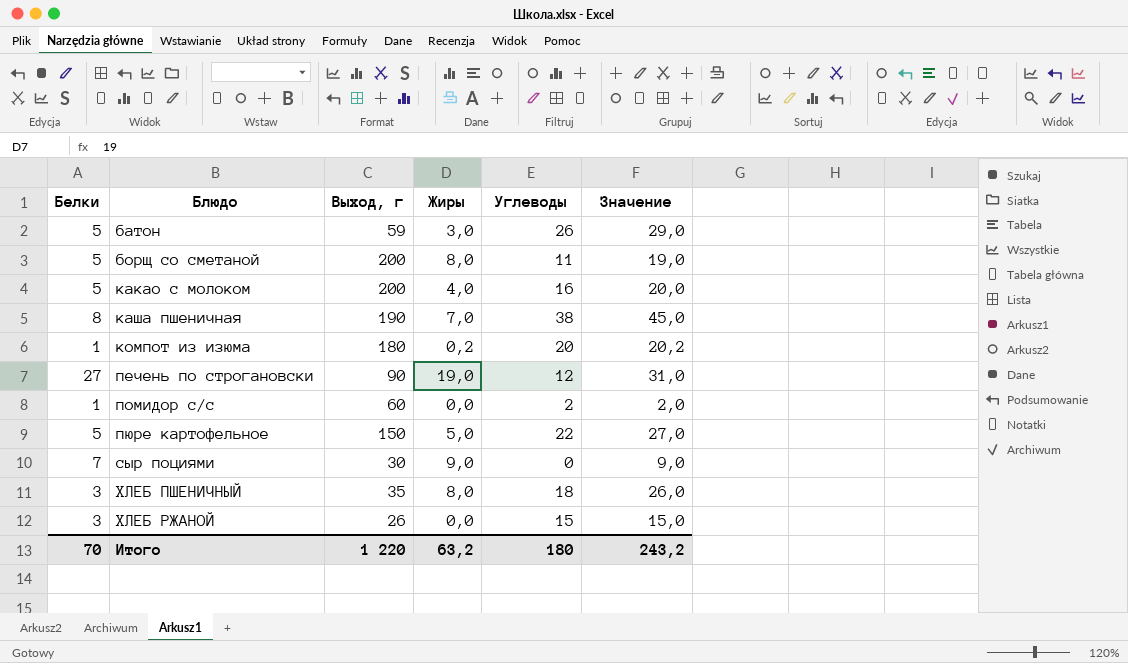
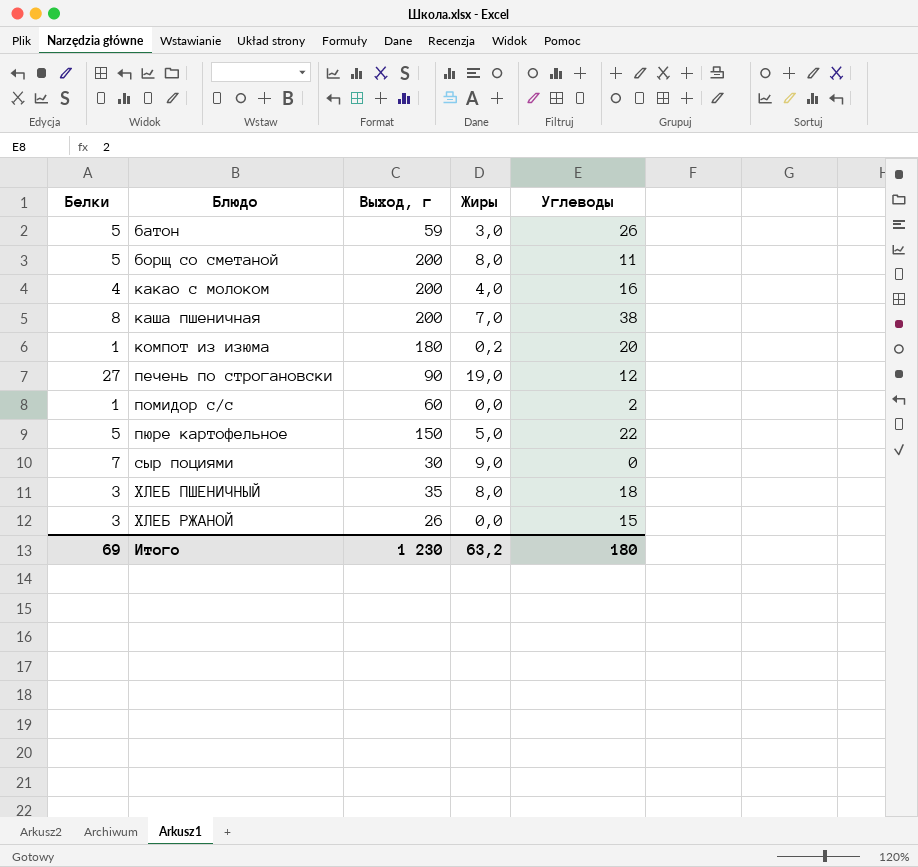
column Значение | formula: [Жиры] + [Углеводы] -> none
какао с молоком | Белки: 5 -> 4
каша пшеничная | Выход, г: 190 -> 200
Итого | Белки: 70 -> 69
Итого | Выход, г: 1 220 -> 1 230

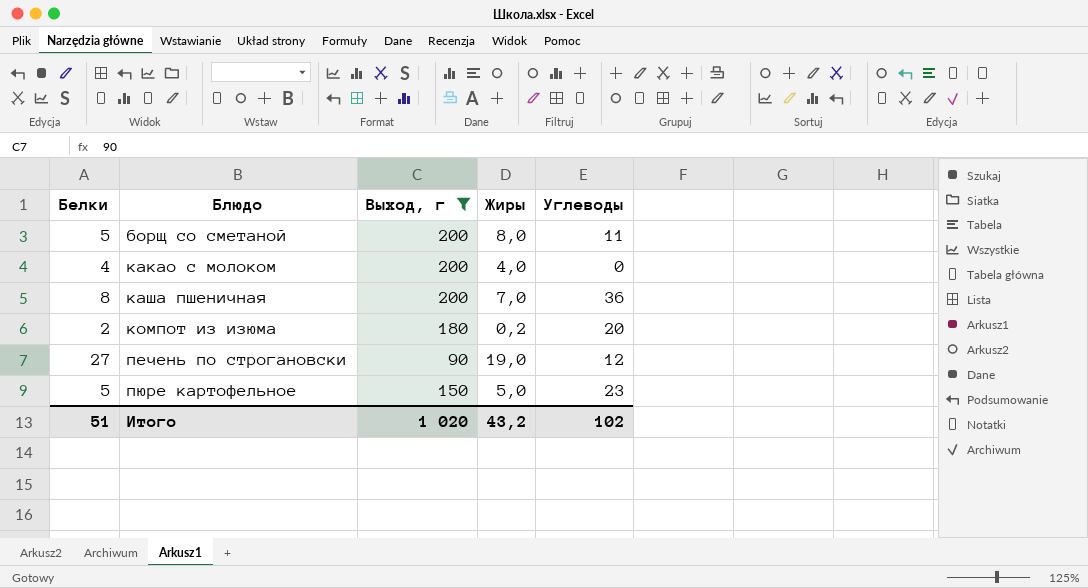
filter: none -> Выход, г >= 90
какао с молоком | Углеводы: 16 -> 0
каша пшеничная | Углеводы: 38 -> 36
компот из изюма | Белки: 1 -> 2
пюре картофельное | Углеводы: 22 -> 23
Итого | Белки: 69 -> 51
Итого | Выход, г: 1 230 -> 1 020
Итого | Жиры: 63,2 -> 43,2
Итого | Углеводы: 180 -> 102

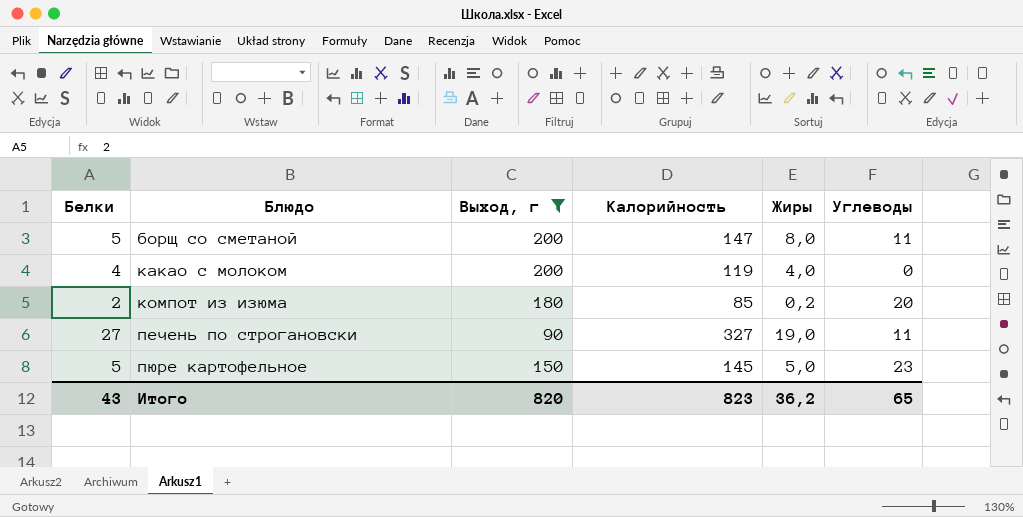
column Калорийность | position: none -> 4
row каша пшеничная: 8 | 200 | 7,0 | 36 -> none
печень по строгановски | Углеводы: 12 -> 11
Итого | Белки: 51 -> 43
Итого | Выход, г: 1 020 -> 820
Итого | Жиры: 43,2 -> 36,2
Итого | Углеводы: 102 -> 65

